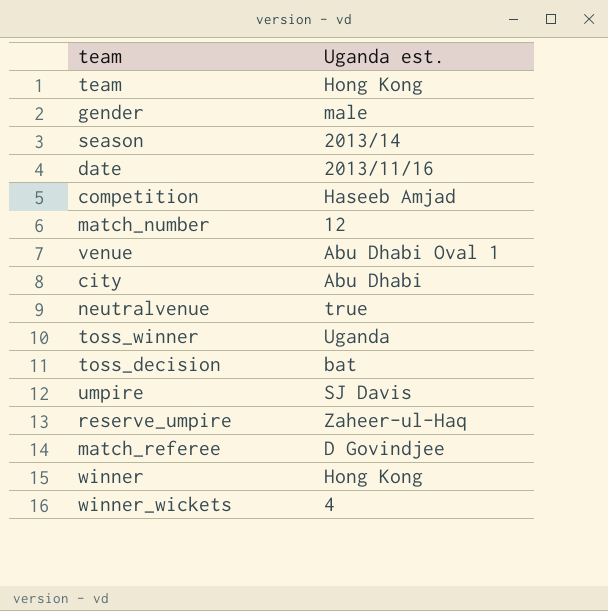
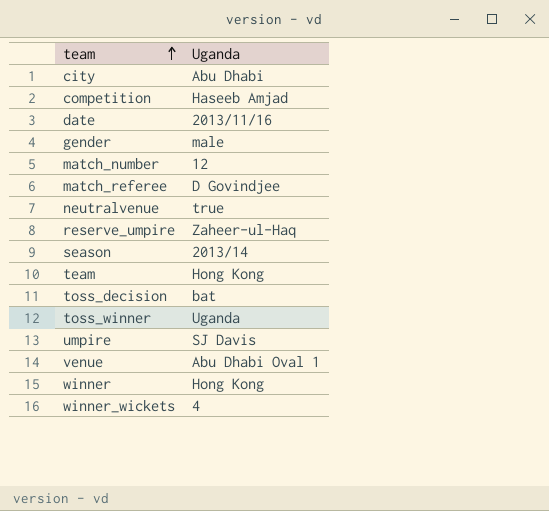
row order: none -> team ascending
column name: Uganda est. -> Uganda

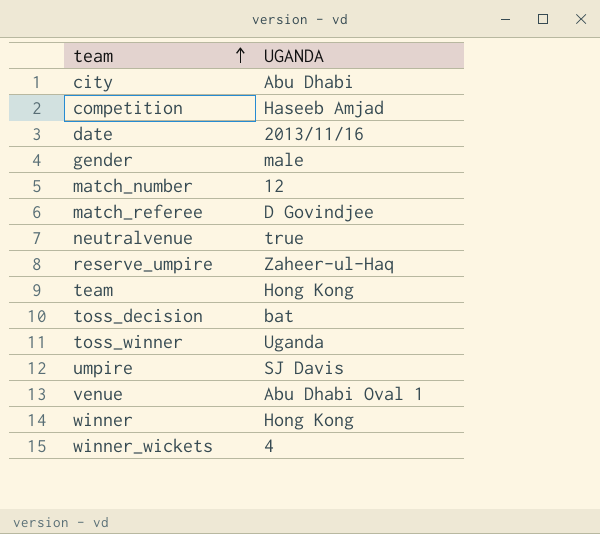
column name: Uganda -> UGANDA
row season: 2013/14 -> none

